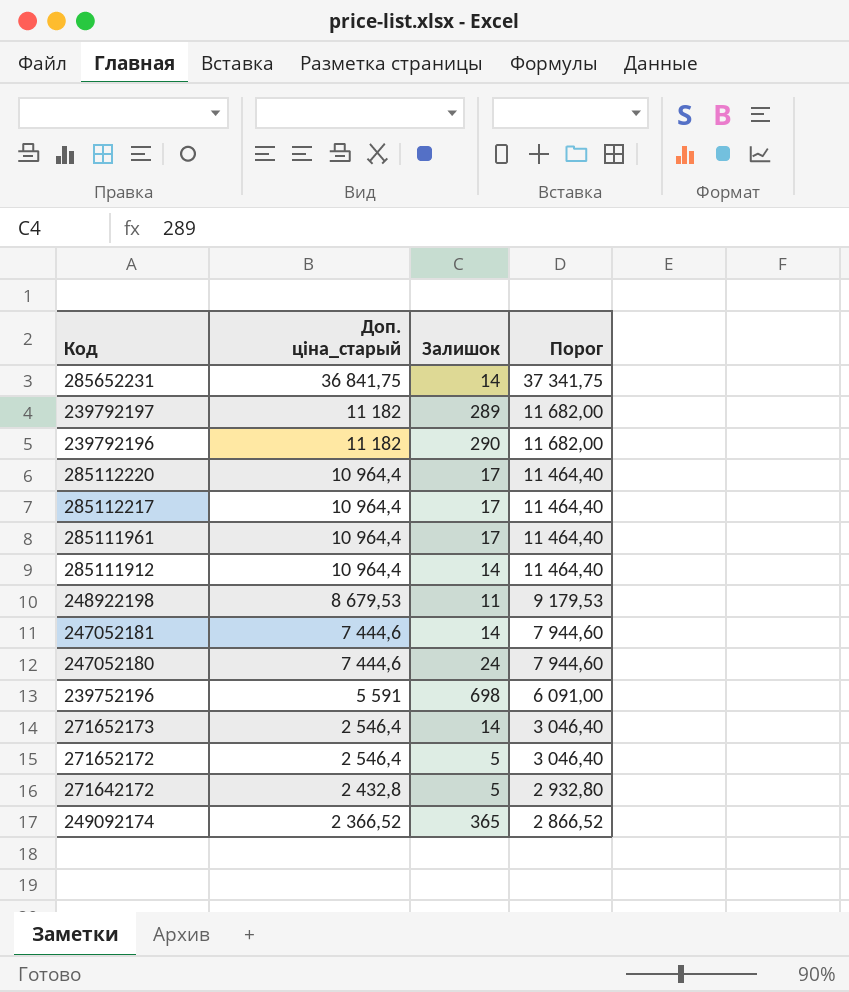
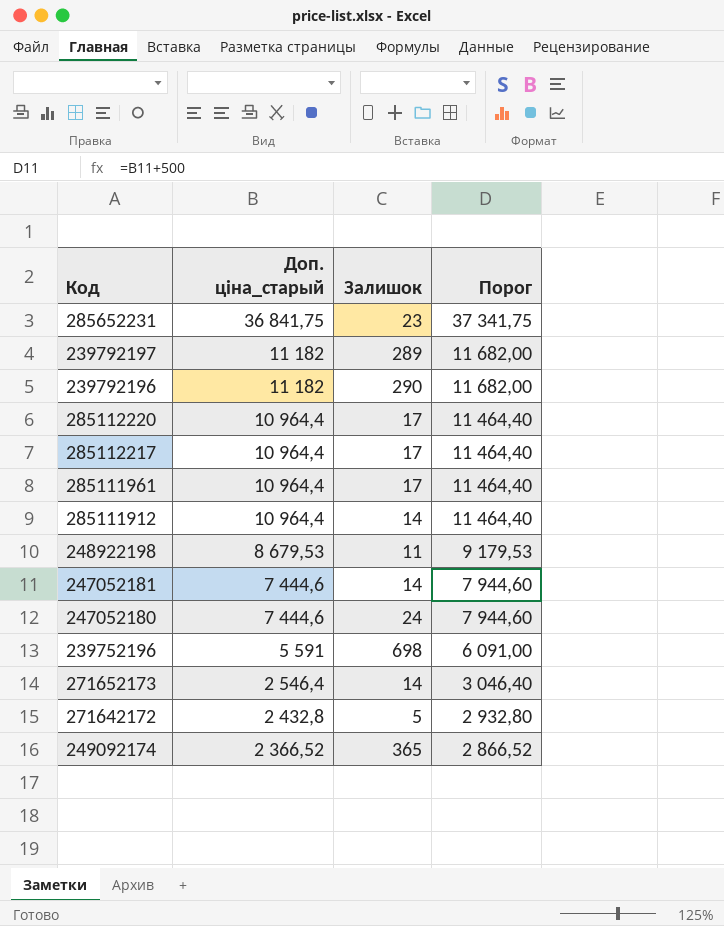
row 271652172: 2 546,4 | 5 | 3 046,40 -> none
285652231 | Залишок: 14 -> 23

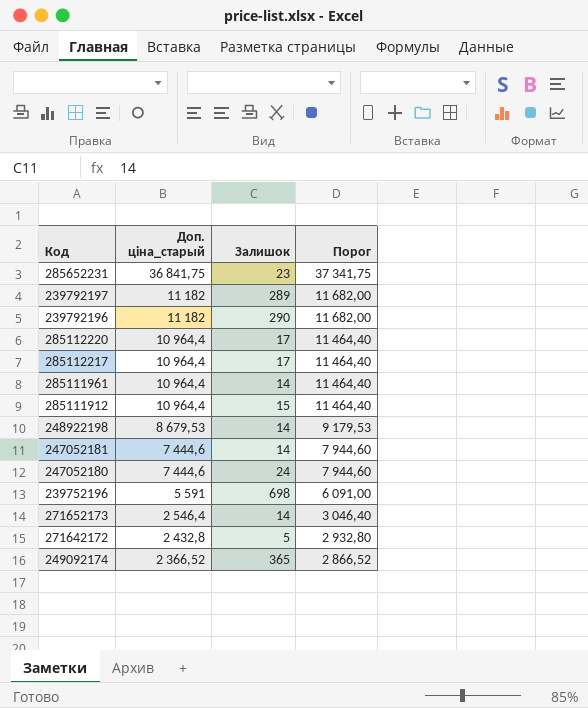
285111961 | Залишок: 17 -> 14
285111912 | Залишок: 14 -> 15
248922198 | Залишок: 11 -> 14

